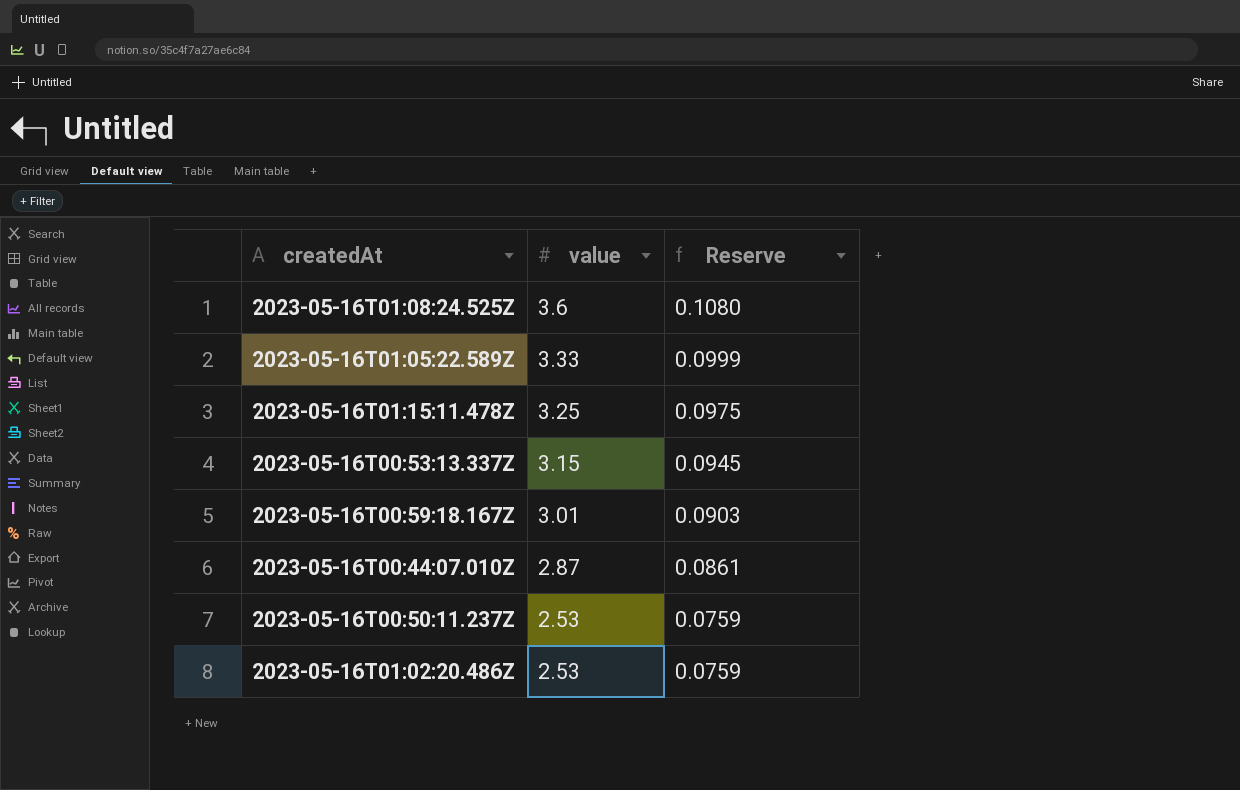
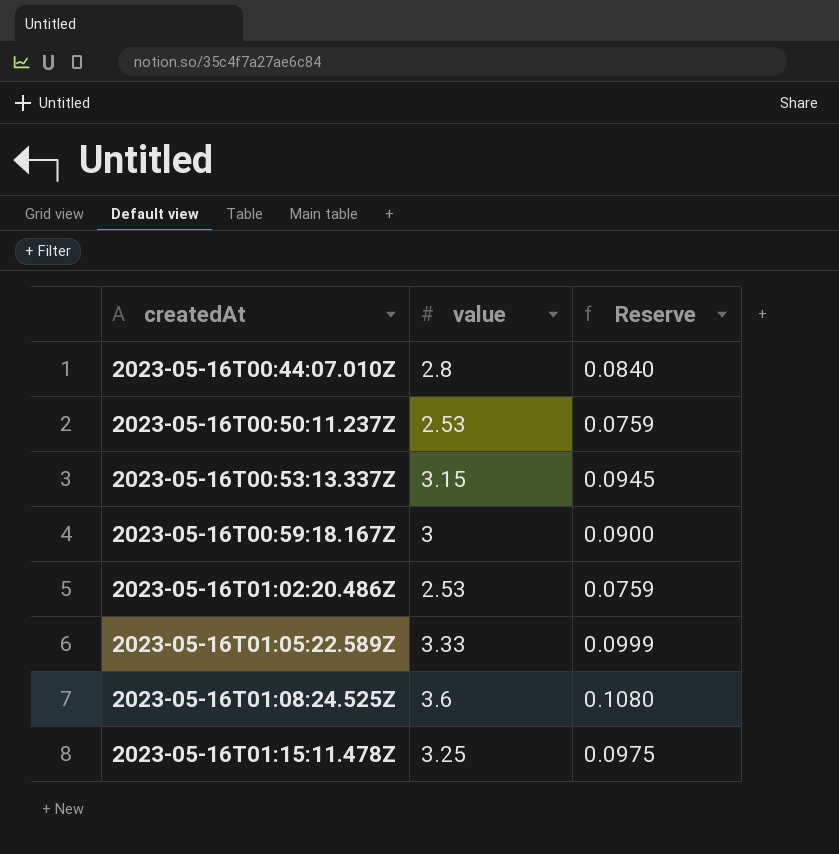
row order: value descending -> createdAt ascending
2023-05-16T00:44:07.010Z | value: 2.87 -> 2.8
2023-05-16T00:44:07.010Z | Reserve: 0.0861 -> 0.0840
2023-05-16T00:59:18.167Z | value: 3.01 -> 3
2023-05-16T00:59:18.167Z | Reserve: 0.0903 -> 0.0900

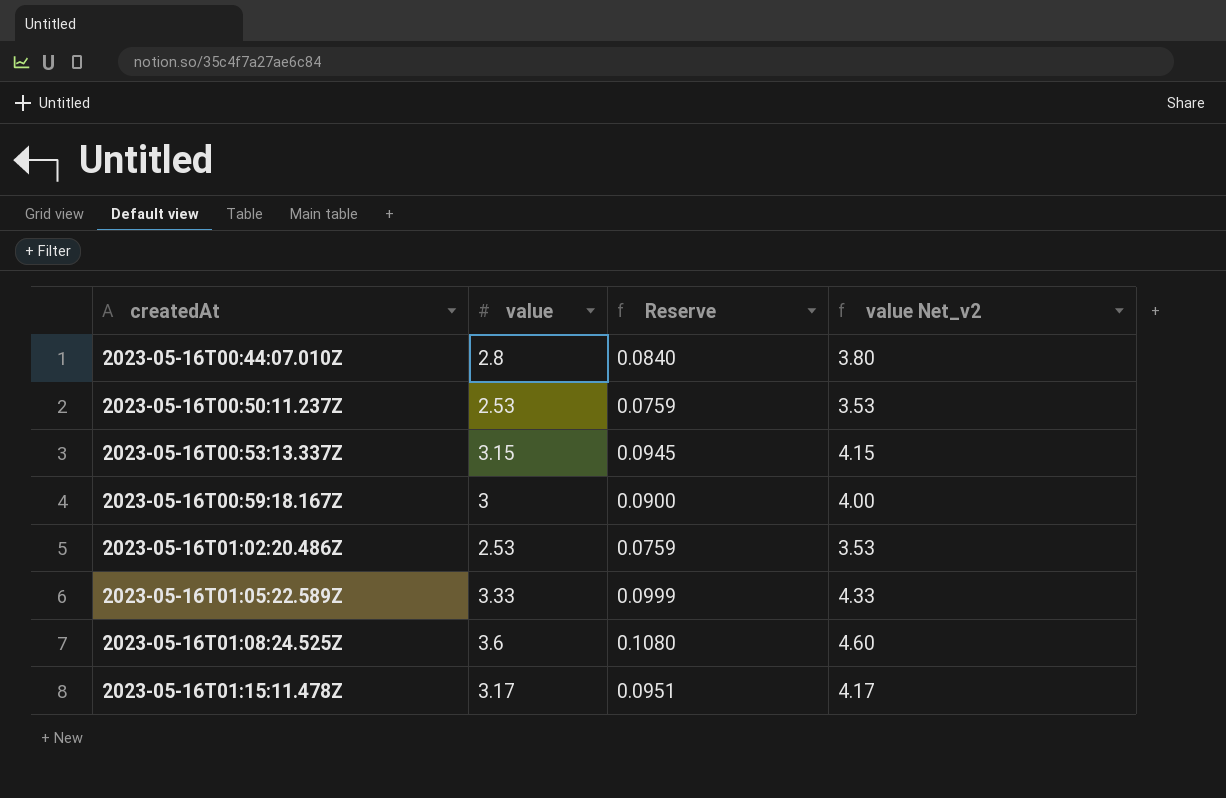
column value Net_v2 | formula: none -> [value] + 1
2023-05-16T01:15:11.478Z | value: 3.25 -> 3.17
2023-05-16T01:15:11.478Z | Reserve: 0.0975 -> 0.0951

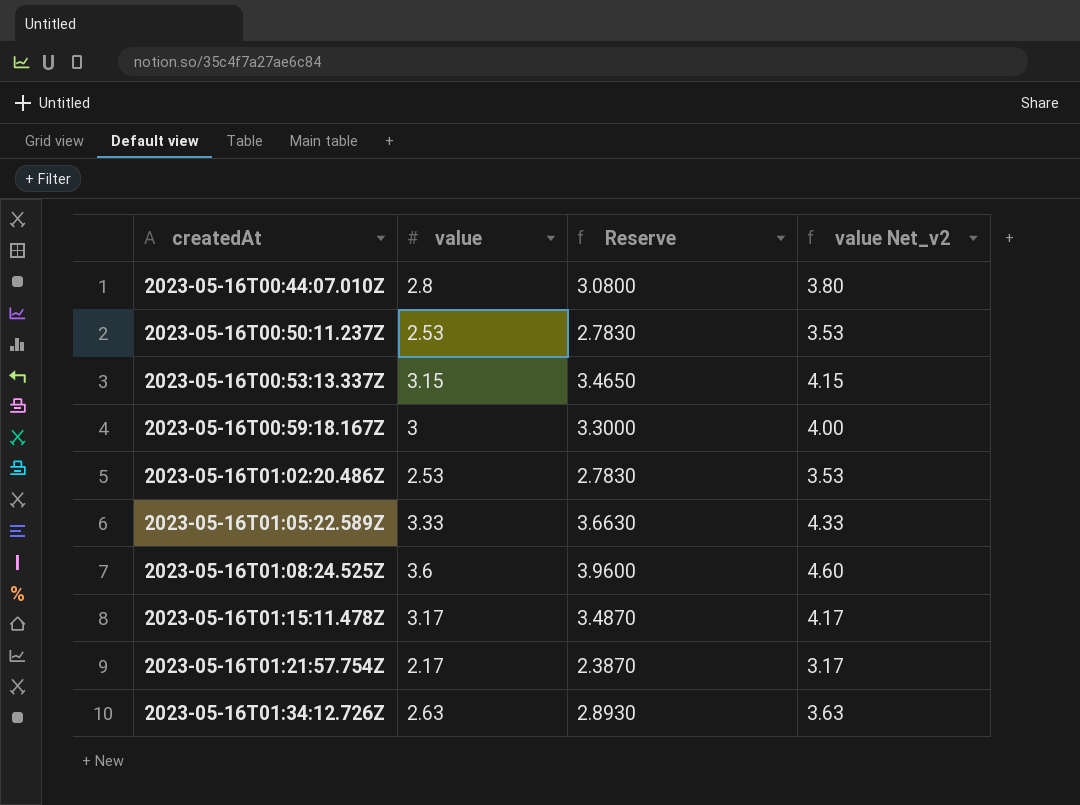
column Reserve | formula: [value] * 0.03 -> [value] * 1.1
row 2023-05-16T01:21:57.754Z: none -> 2.17 | 2.3870 | 3.17
row 2023-05-16T01:34:12.726Z: none -> 2.63 | 2.8930 | 3.63

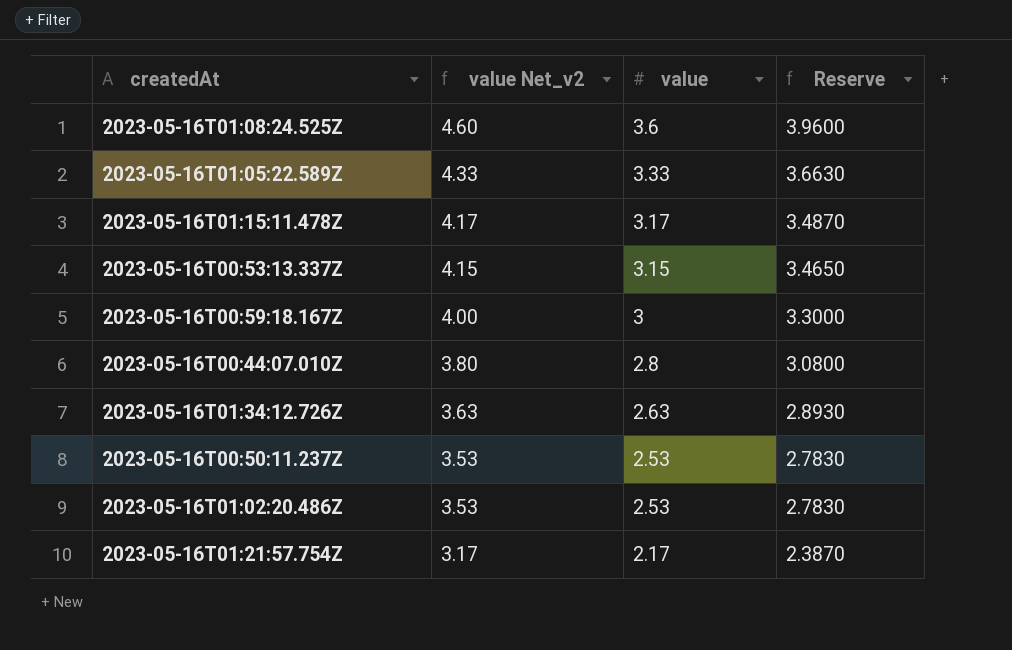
row order: createdAt ascending -> value Net_v2 descending
column value Net_v2 | position: 4 -> 2

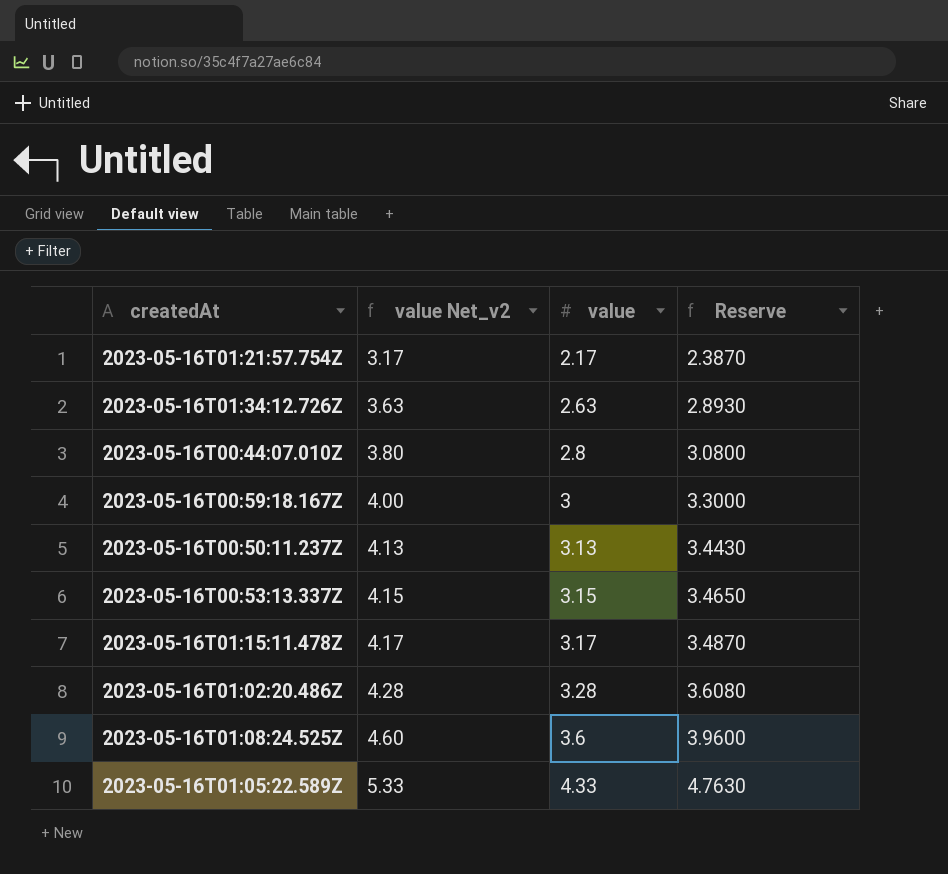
row order: value Net_v2 descending -> value Net_v2 ascending
2023-05-16T00:50:11.237Z | value Net_v2: 3.53 -> 4.13
2023-05-16T00:50:11.237Z | value: 2.53 -> 3.13
2023-05-16T00:50:11.237Z | Reserve: 2.7830 -> 3.4430
2023-05-16T01:02:20.486Z | value Net_v2: 3.53 -> 4.28
2023-05-16T01:02:20.486Z | value: 2.53 -> 3.28
2023-05-16T01:02:20.486Z | Reserve: 2.7830 -> 3.6080
2023-05-16T01:05:22.589Z | value Net_v2: 4.33 -> 5.33
2023-05-16T01:05:22.589Z | value: 3.33 -> 4.33
2023-05-16T01:05:22.589Z | Reserve: 3.6630 -> 4.7630

